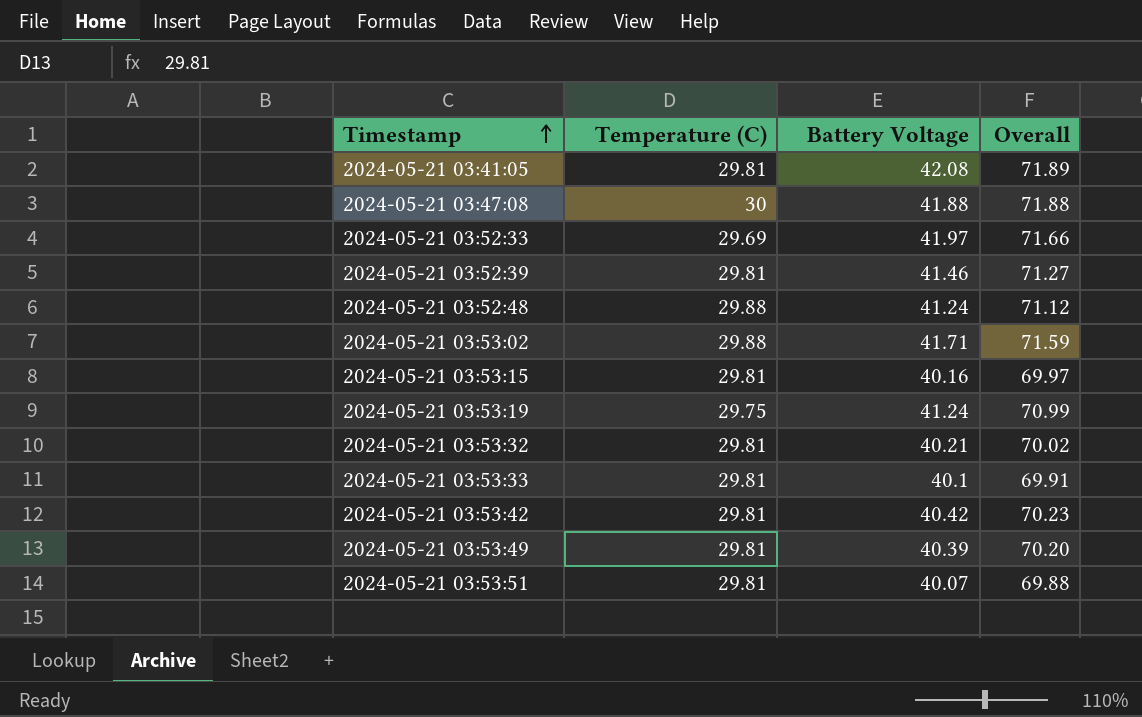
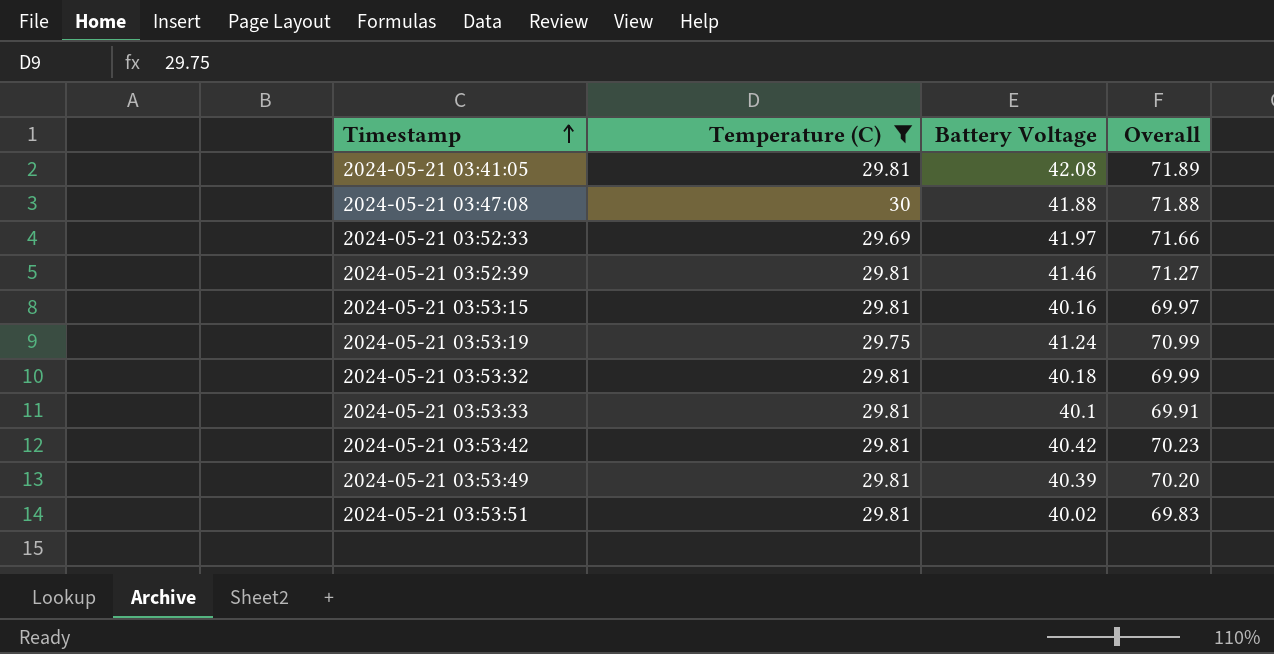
filter: none -> Temperature (C) != 29.88
2024-05-21 03:53:32 | Battery Voltage: 40.21 -> 40.18
2024-05-21 03:53:32 | Overall: 70.02 -> 69.99
2024-05-21 03:53:51 | Battery Voltage: 40.07 -> 40.02
2024-05-21 03:53:51 | Overall: 69.88 -> 69.83

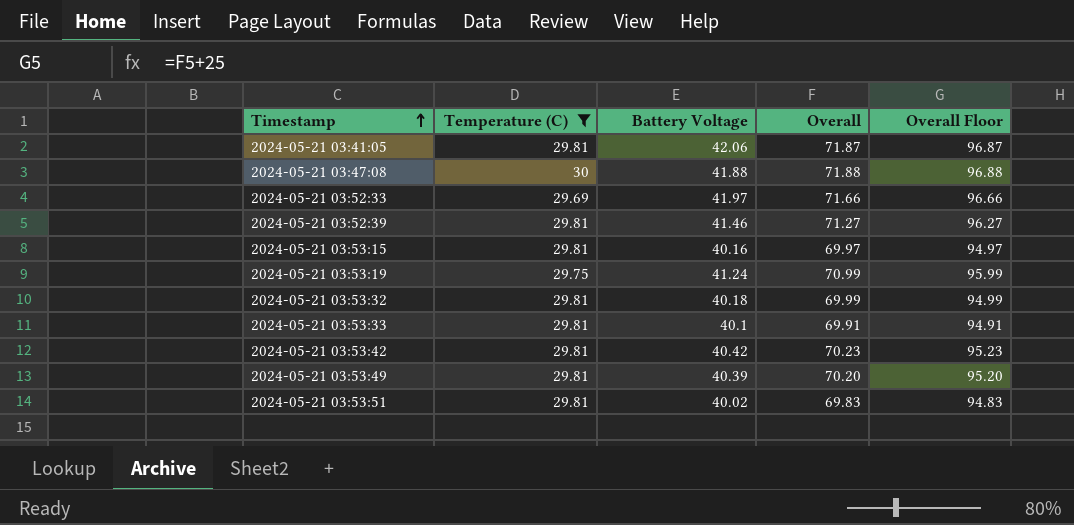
column Overall Floor | formula: none -> [Overall] + 25
2024-05-21 03:41:05 | Battery Voltage: 42.08 -> 42.06
2024-05-21 03:41:05 | Overall: 71.89 -> 71.87

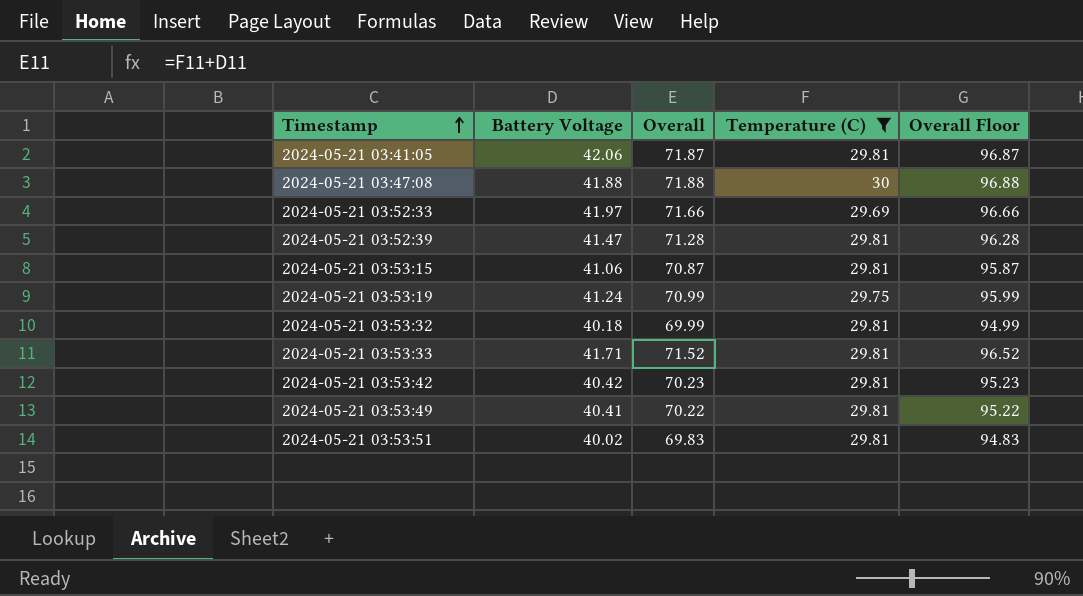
column Temperature (C) | position: 2 -> 4
2024-05-21 03:52:39 | Battery Voltage: 41.46 -> 41.47
2024-05-21 03:52:39 | Overall: 71.27 -> 71.28
2024-05-21 03:52:39 | Overall Floor: 96.27 -> 96.28
2024-05-21 03:53:15 | Battery Voltage: 40.16 -> 41.06
2024-05-21 03:53:15 | Overall: 69.97 -> 70.87
2024-05-21 03:53:15 | Overall Floor: 94.97 -> 95.87
2024-05-21 03:53:33 | Battery Voltage: 40.1 -> 41.71
2024-05-21 03:53:33 | Overall: 69.91 -> 71.52
2024-05-21 03:53:33 | Overall Floor: 94.91 -> 96.52
2024-05-21 03:53:49 | Battery Voltage: 40.39 -> 40.41
2024-05-21 03:53:49 | Overall: 70.20 -> 70.22
2024-05-21 03:53:49 | Overall Floor: 95.20 -> 95.22

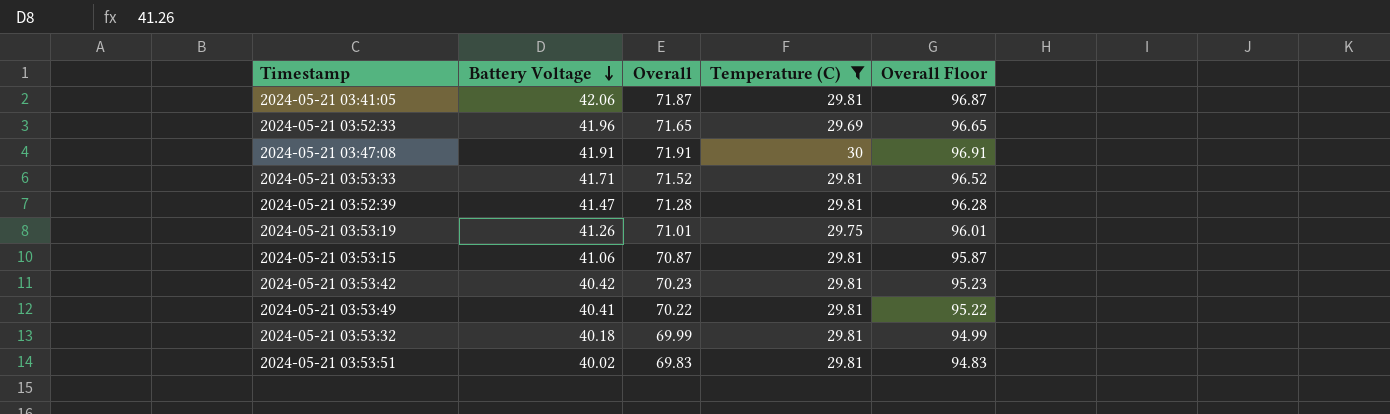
row order: Timestamp ascending -> Battery Voltage descending
2024-05-21 03:52:33 | Battery Voltage: 41.97 -> 41.96
2024-05-21 03:52:33 | Overall: 71.66 -> 71.65
2024-05-21 03:52:33 | Overall Floor: 96.66 -> 96.65
2024-05-21 03:47:08 | Battery Voltage: 41.88 -> 41.91
2024-05-21 03:47:08 | Overall: 71.88 -> 71.91
2024-05-21 03:47:08 | Overall Floor: 96.88 -> 96.91
2024-05-21 03:53:19 | Battery Voltage: 41.24 -> 41.26
2024-05-21 03:53:19 | Overall: 70.99 -> 71.01
2024-05-21 03:53:19 | Overall Floor: 95.99 -> 96.01

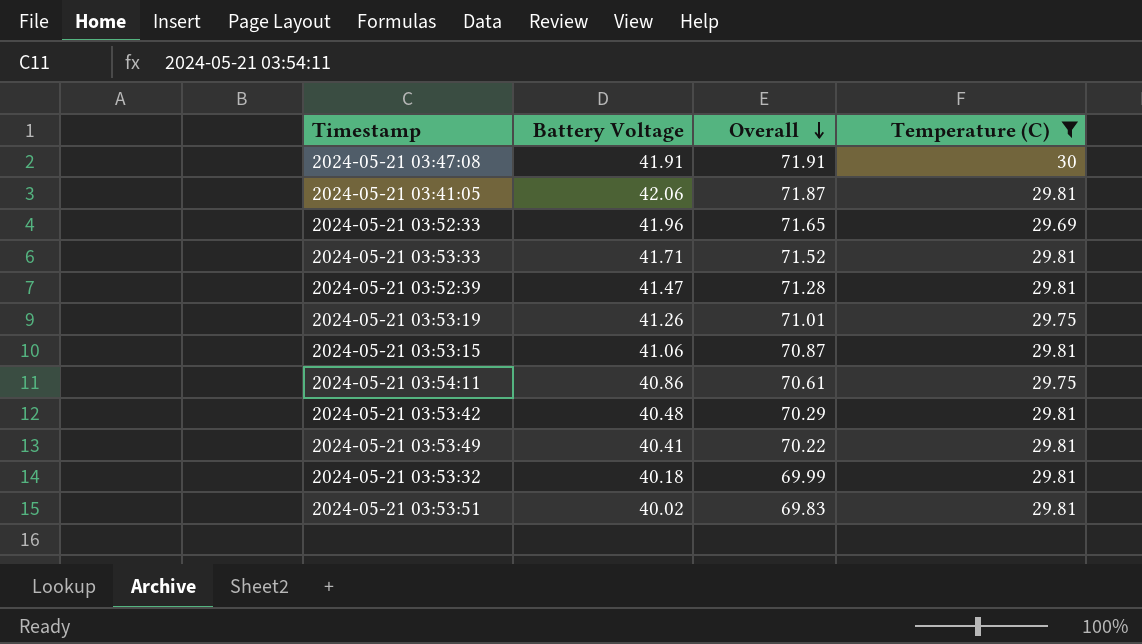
row order: Battery Voltage descending -> Overall descending
column Overall Floor | formula: [Overall] + 25 -> none
row 2024-05-21 03:54:11: none -> 40.86 | 70.61 | 29.75
2024-05-21 03:53:42 | Battery Voltage: 40.42 -> 40.48
2024-05-21 03:53:42 | Overall: 70.23 -> 70.29

